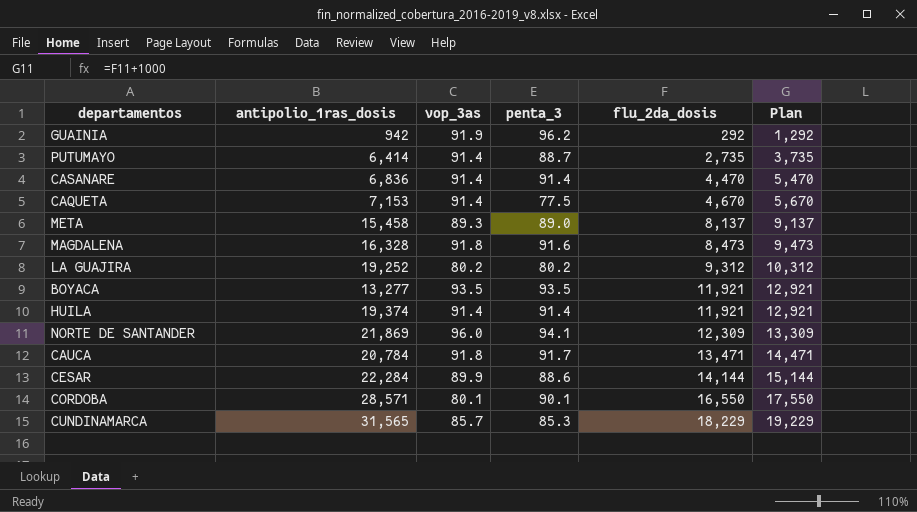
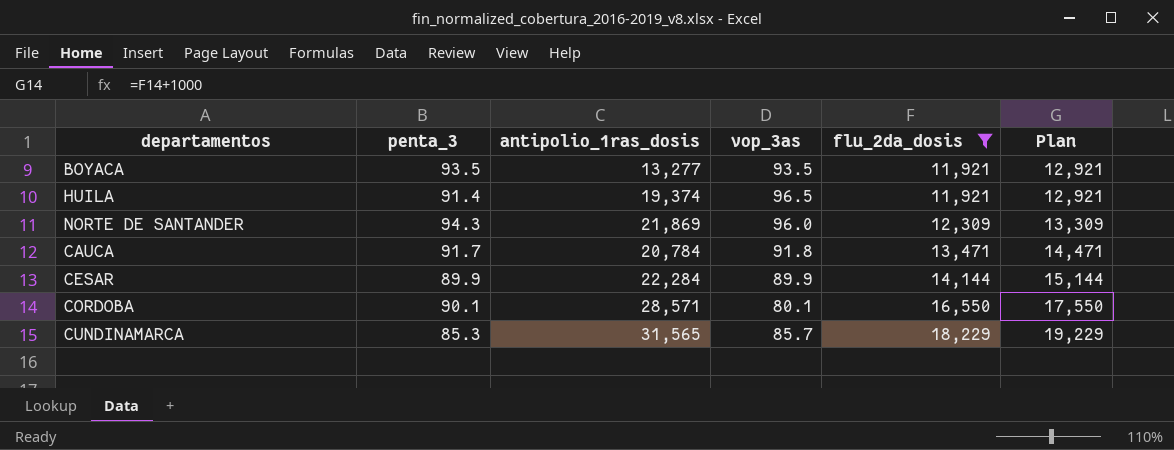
filter: none -> flu_2da_dosis >= 11,921
column penta_3 | position: 4 -> 2
HUILA | vop_3as: 91.4 -> 96.5
NORTE DE SANTANDER | penta_3: 94.1 -> 94.3
CESAR | penta_3: 88.6 -> 89.9

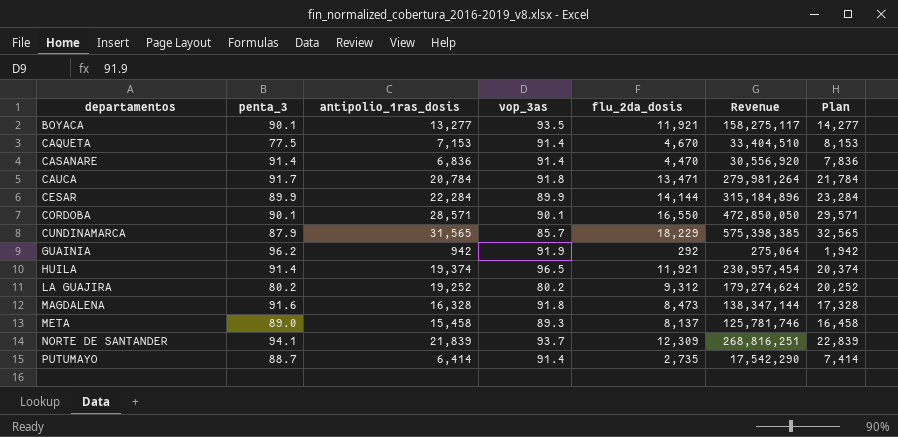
filter: flu_2da_dosis >= 11,921 -> none
row order: flu_2da_dosis ascending -> departamentos ascending
column Revenue | formula: none -> [antipolio_1ras_dosis] * [flu_2da_dosis]
column Plan | formula: [flu_2da_dosis] + 1000 -> [antipolio_1ras_dosis] + 1000
BOYACA | penta_3: 93.5 -> 90.1
CORDOBA | vop_3as: 80.1 -> 90.1
CUNDINAMARCA | penta_3: 85.3 -> 87.9
NORTE DE SANTANDER | penta_3: 94.3 -> 94.1
NORTE DE SANTANDER | antipolio_1ras_dosis: 21,869 -> 21,839
NORTE DE SANTANDER | vop_3as: 96.0 -> 93.7

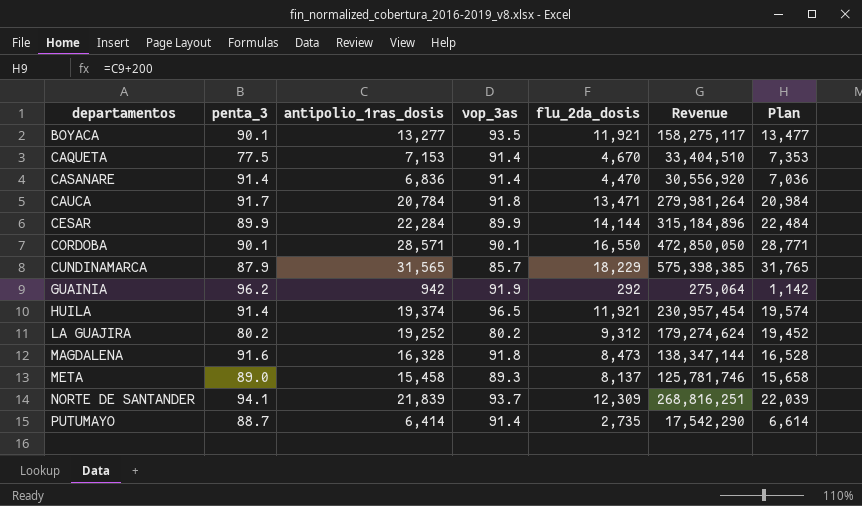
column Plan | formula: [antipolio_1ras_dosis] + 1000 -> [antipolio_1ras_dosis] + 200

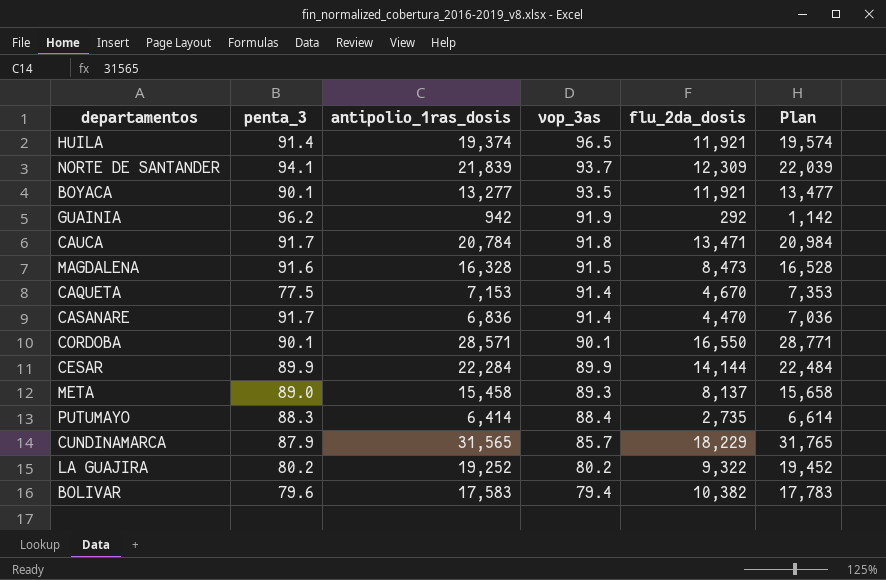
row order: departamentos ascending -> vop_3as descending
column Revenue | formula: [antipolio_1ras_dosis] * [flu_2da_dosis] -> none
MAGDALENA | vop_3as: 91.8 -> 91.5
CASANARE | penta_3: 91.4 -> 91.7
PUTUMAYO | penta_3: 88.7 -> 88.3
PUTUMAYO | vop_3as: 91.4 -> 88.4
LA GUAJIRA | flu_2da_dosis: 9,312 -> 9,322
row BOLIVAR: none -> 79.6 | 17,583 | 79.4 | 10,382 | 17,783

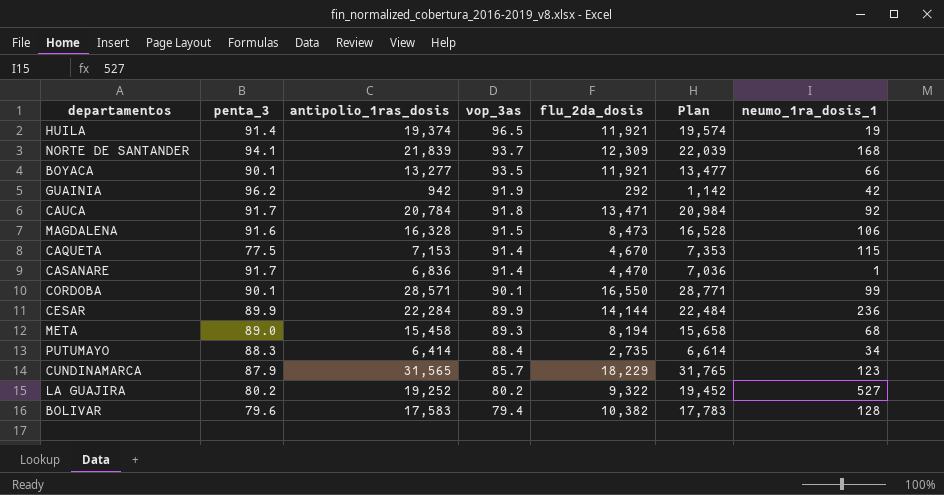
column neumo_1ra_dosis_1 | position: none -> 7
META | flu_2da_dosis: 8,137 -> 8,194

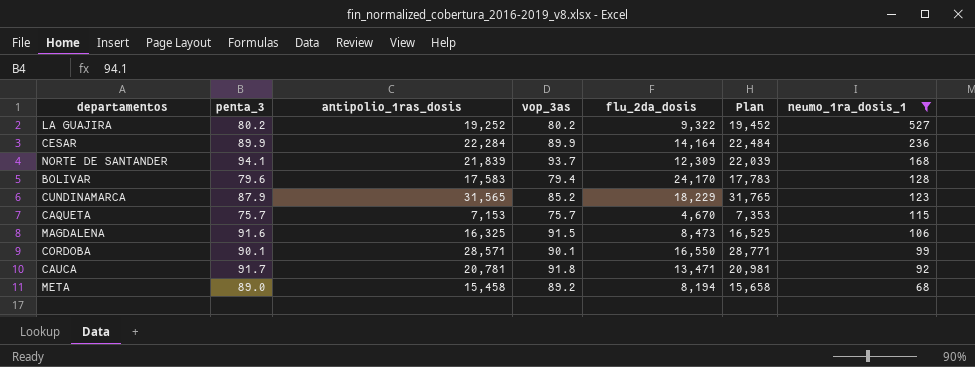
filter: none -> neumo_1ra_dosis_1 >= 68
row order: vop_3as descending -> neumo_1ra_dosis_1 descending
CESAR | flu_2da_dosis: 14,144 -> 14,164
BOLIVAR | flu_2da_dosis: 10,382 -> 24,170
CUNDINAMARCA | vop_3as: 85.7 -> 85.2
CAQUETA | penta_3: 77.5 -> 75.7
CAQUETA | vop_3as: 91.4 -> 75.7
MAGDALENA | antipolio_1ras_dosis: 16,328 -> 16,325
MAGDALENA | Plan: 16,528 -> 16,525
CAUCA | antipolio_1ras_dosis: 20,784 -> 20,781
CAUCA | Plan: 20,984 -> 20,981
META | vop_3as: 89.3 -> 89.2

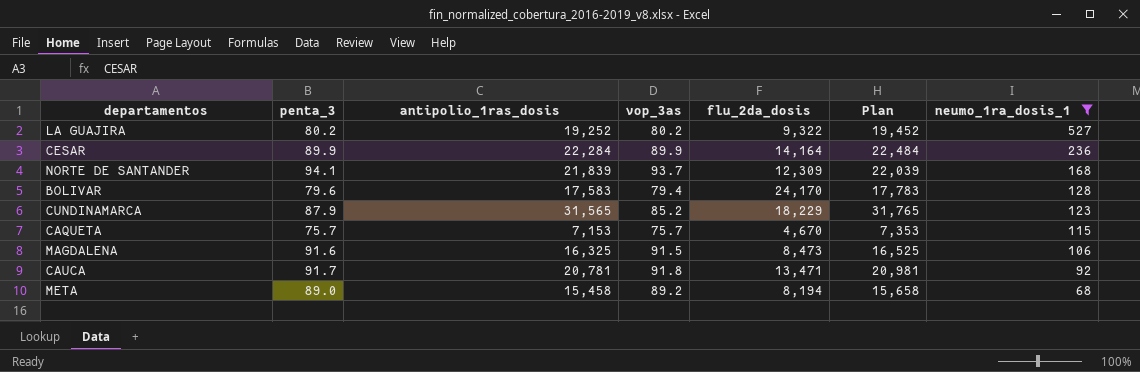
row CORDOBA: 90.1 | 28,571 | 90.1 | 16,550 | 28,771 | 99 -> none

